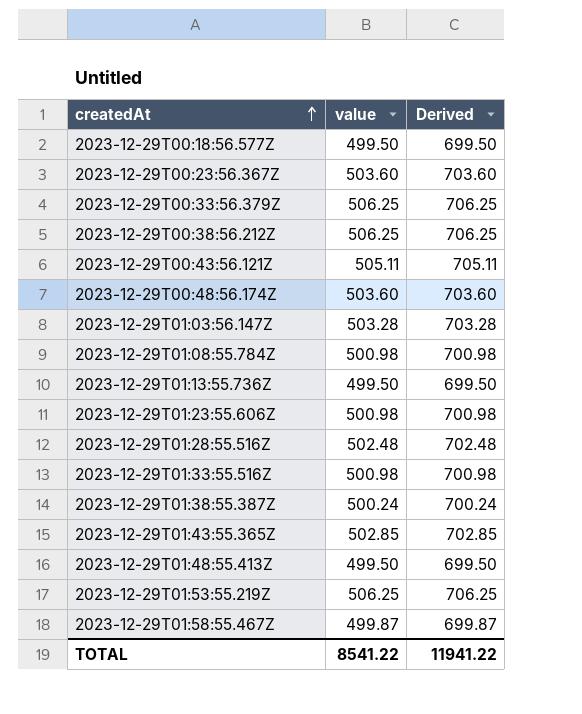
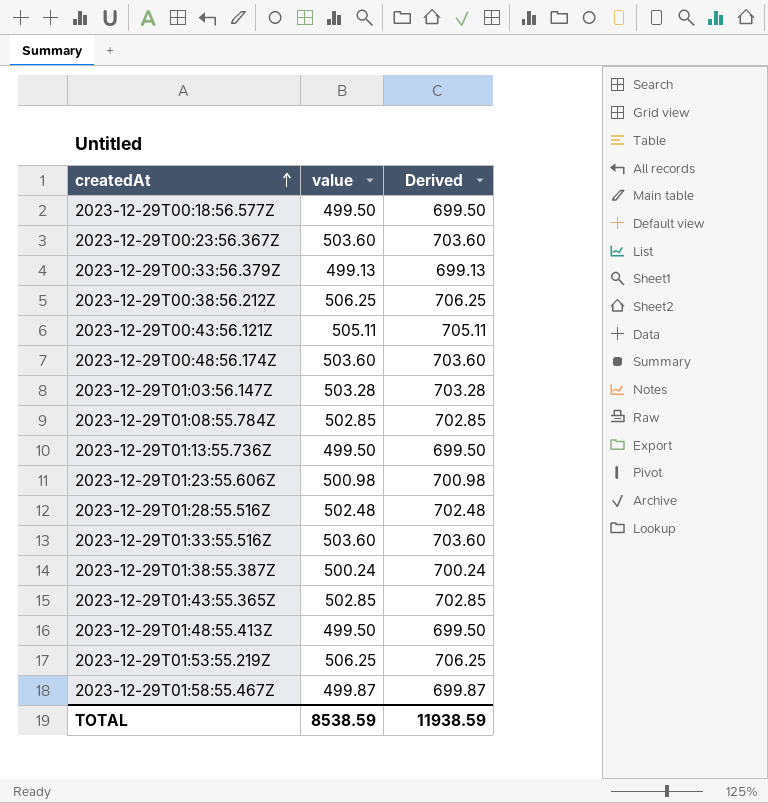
2023-12-29T00:33:56.379Z | value: 506.25 -> 499.13
2023-12-29T00:33:56.379Z | Derived: 706.25 -> 699.13
2023-12-29T01:08:55.784Z | value: 500.98 -> 502.85
2023-12-29T01:08:55.784Z | Derived: 700.98 -> 702.85
2023-12-29T01:33:55.516Z | value: 500.98 -> 503.60
2023-12-29T01:33:55.516Z | Derived: 700.98 -> 703.60
TOTAL | value: 8541.22 -> 8538.59
TOTAL | Derived: 11941.22 -> 11938.59

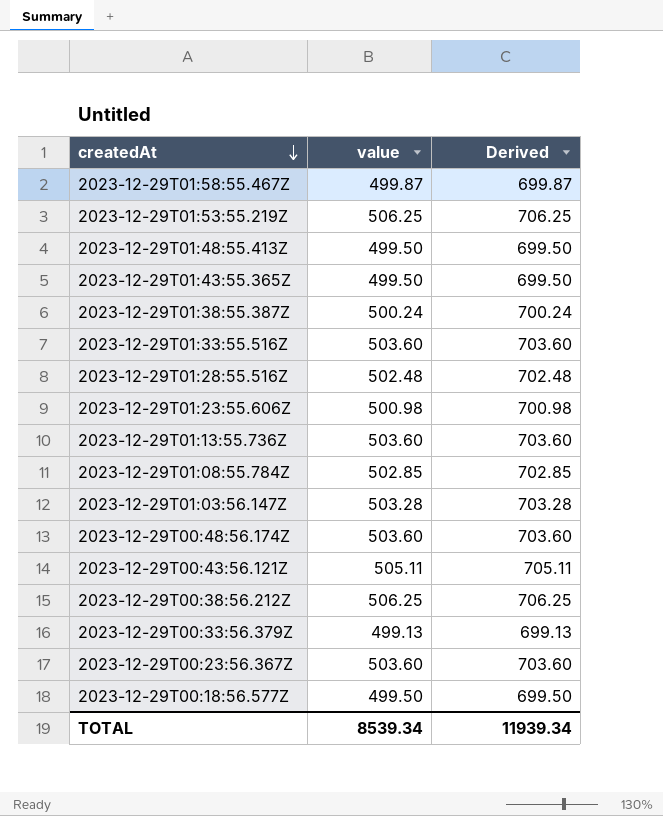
row order: createdAt ascending -> createdAt descending
2023-12-29T01:43:55.365Z | value: 502.85 -> 499.50
2023-12-29T01:43:55.365Z | Derived: 702.85 -> 699.50
2023-12-29T01:13:55.736Z | value: 499.50 -> 503.60
2023-12-29T01:13:55.736Z | Derived: 699.50 -> 703.60
TOTAL | value: 8538.59 -> 8539.34
TOTAL | Derived: 11938.59 -> 11939.34

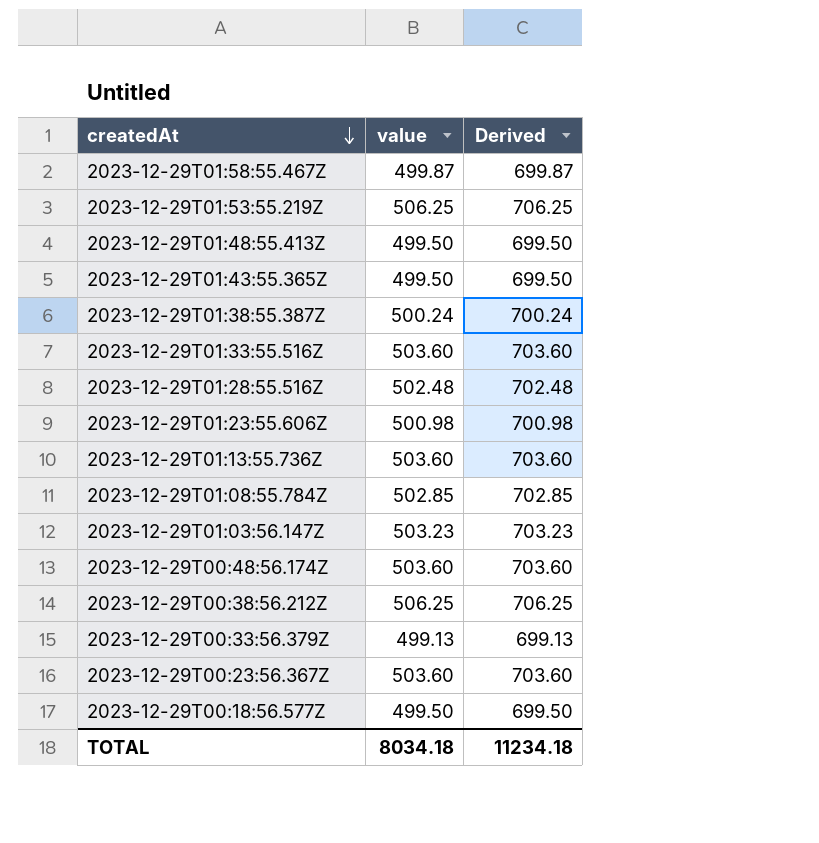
row 2023-12-29T00:43:56.121Z: 505.11 | 705.11 -> none
2023-12-29T01:03:56.147Z | value: 503.28 -> 503.23
2023-12-29T01:03:56.147Z | Derived: 703.28 -> 703.23
TOTAL | value: 8539.34 -> 8034.18
TOTAL | Derived: 11939.34 -> 11234.18

